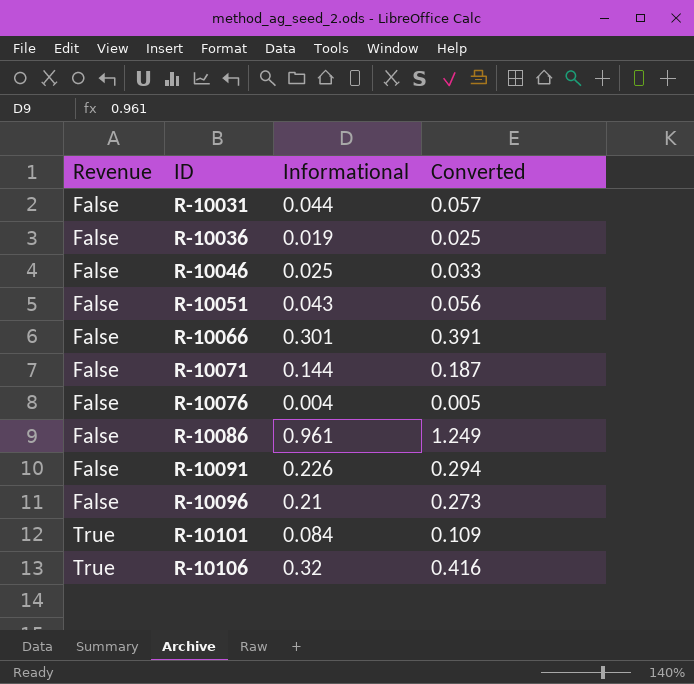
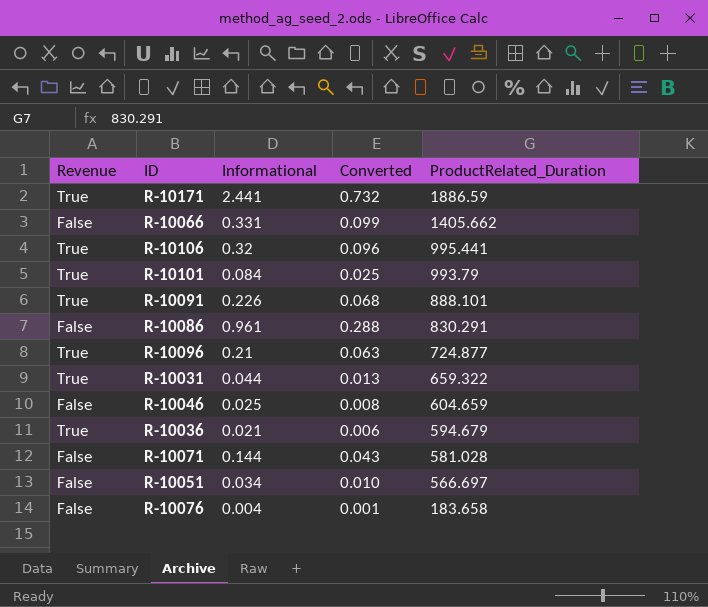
row order: Revenue ascending -> ProductRelated_Duration descending
column Converted | formula: [Informational] * 1.3 -> [Informational] * 0.3
column ProductRelated_Duration | position: none -> 5
row R-10171: none -> True | 2.441 | 0.732 | 1886.59
R-10066 | Informational: 0.301 -> 0.331
R-10091 | Revenue: False -> True
R-10096 | Revenue: False -> True
R-10031 | Revenue: False -> True
R-10036 | Revenue: False -> True
R-10036 | Informational: 0.019 -> 0.021
R-10051 | Informational: 0.043 -> 0.034

